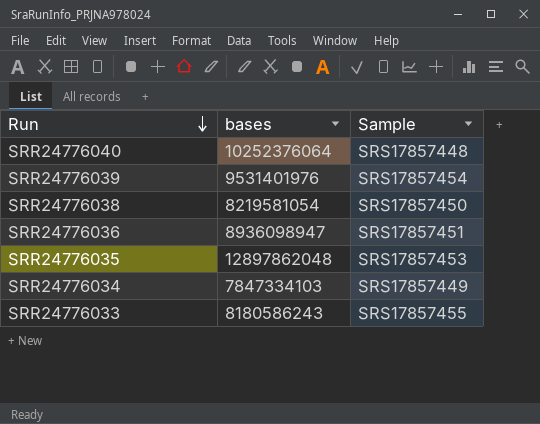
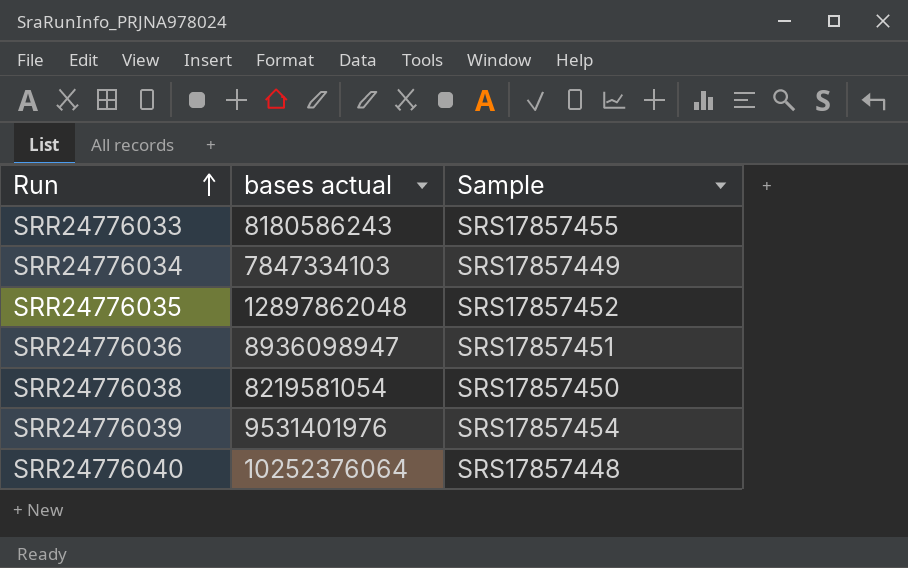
row order: Run descending -> Run ascending
column name: bases -> bases actual
SRR24776035 | Sample: SRS17857453 -> SRS17857452

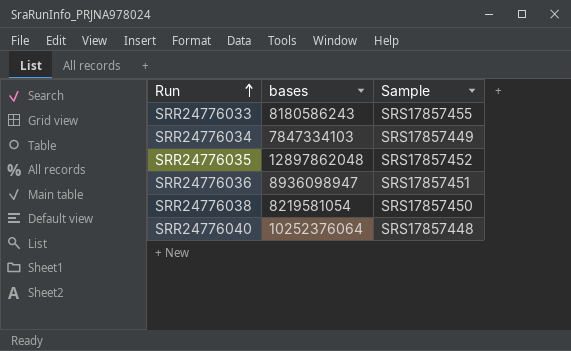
column name: bases actual -> bases
row SRR24776039: 9531401976 | SRS17857454 -> none

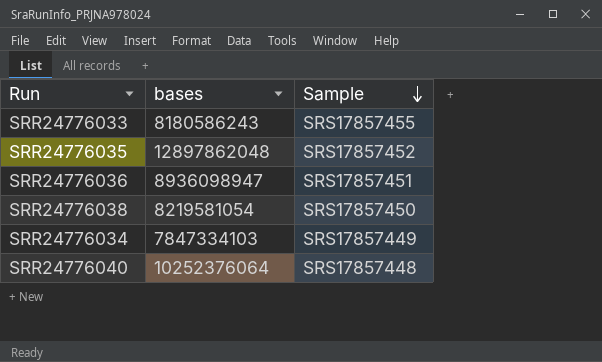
row order: Run ascending -> Sample descending

